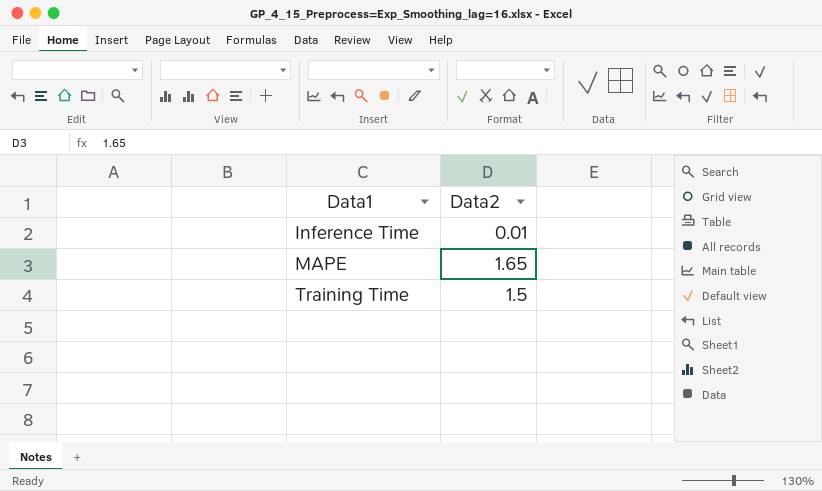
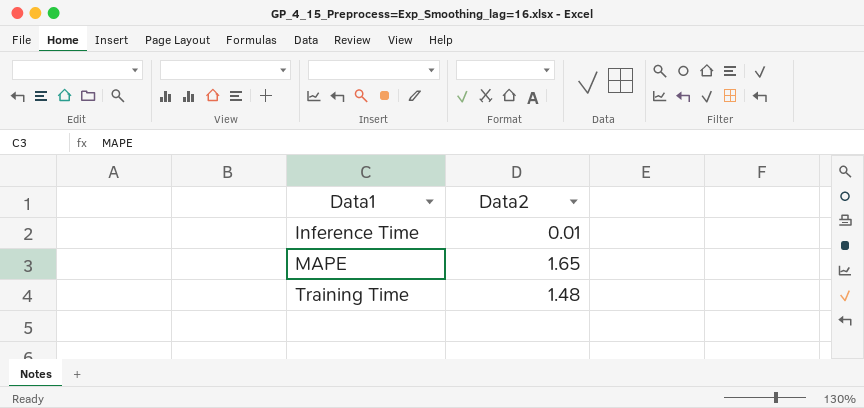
Training Time | Data2: 1.5 -> 1.48

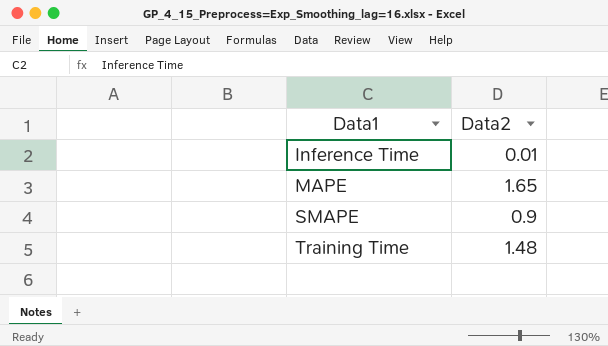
row SMAPE: none -> 0.9

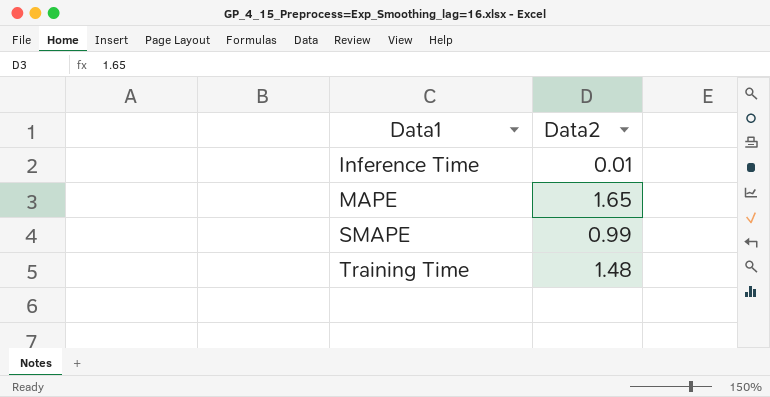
SMAPE | Data2: 0.9 -> 0.99

